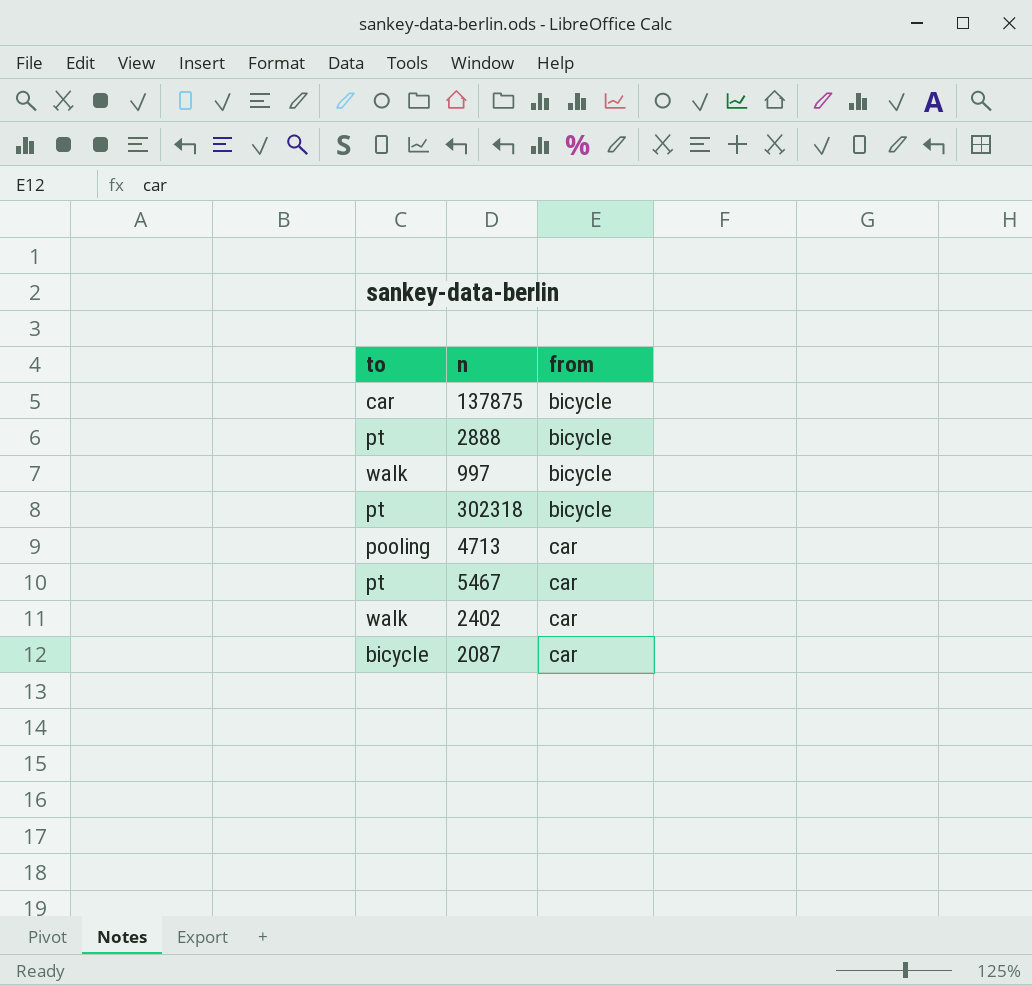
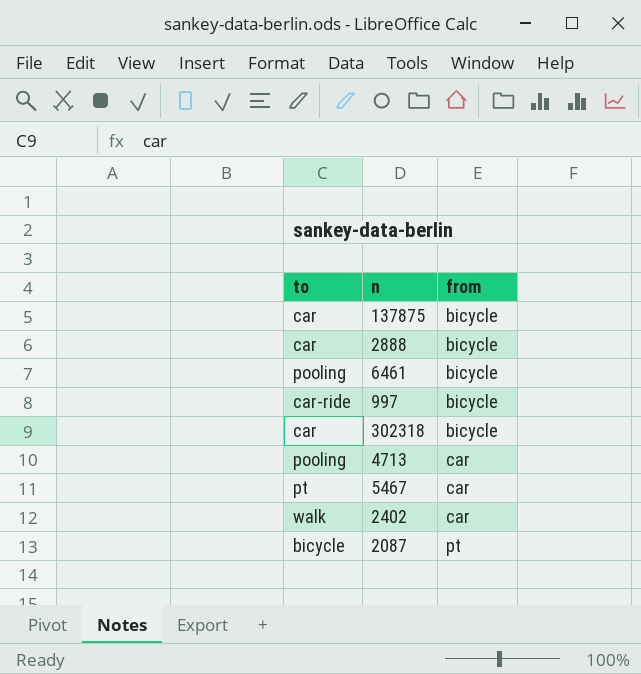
2888 | to: pt -> car
row 6461: none -> pooling | bicycle
997 | to: walk -> car-ride
302318 | to: pt -> car
2087 | from: car -> pt

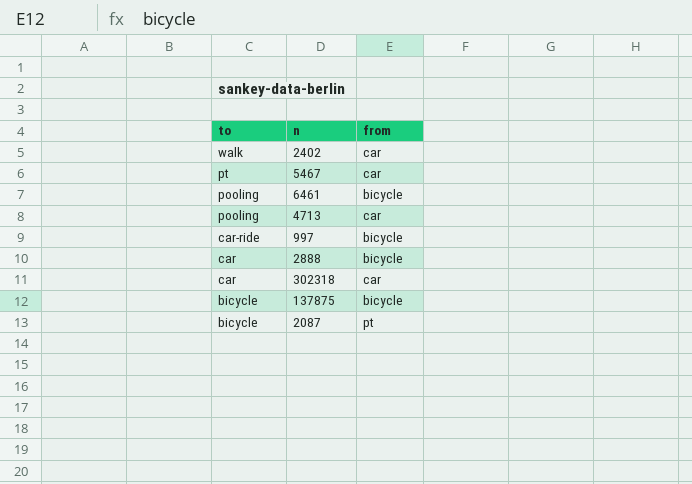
row order: from ascending -> to descending
302318 | from: bicycle -> car
137875 | to: car -> bicycle

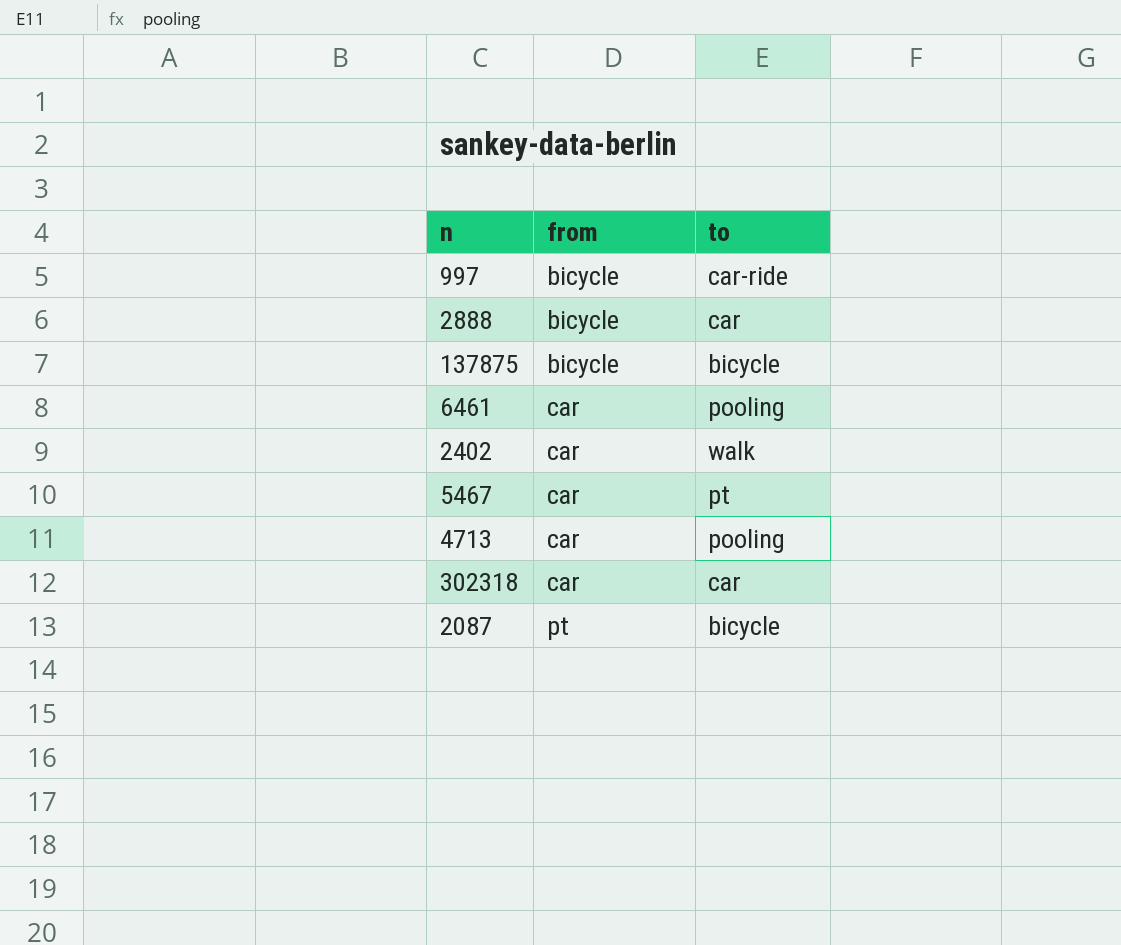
row order: to descending -> from ascending
column to | position: 1 -> 3
6461 | from: bicycle -> car

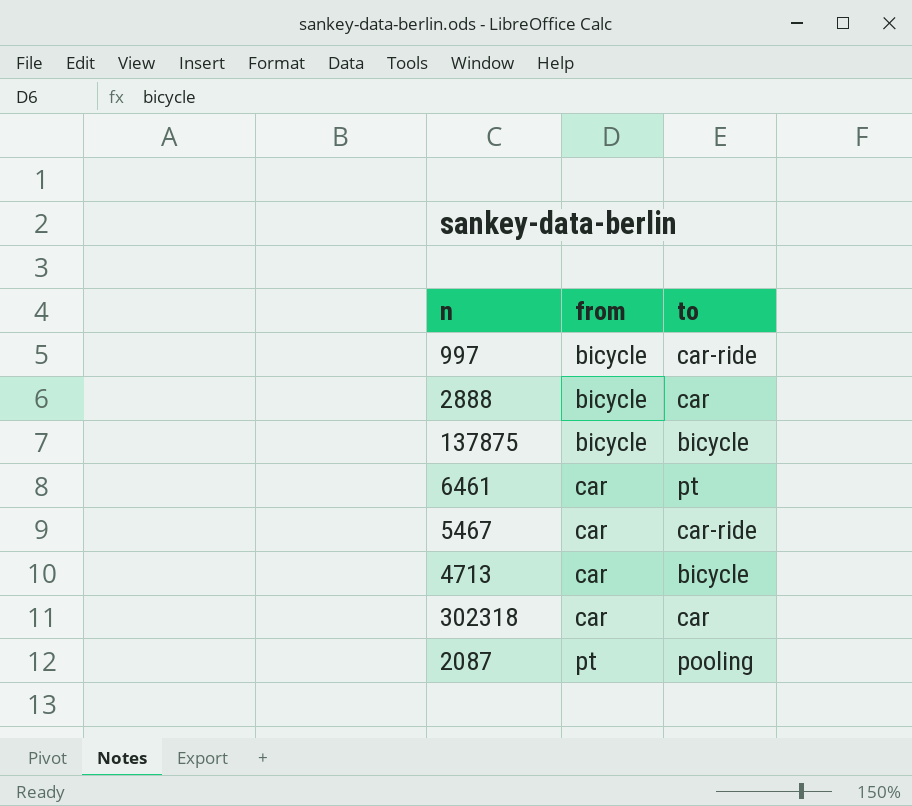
row 2402: car | walk -> none
6461 | to: pooling -> pt
5467 | to: pt -> car-ride
4713 | to: pooling -> bicycle
2087 | to: bicycle -> pooling

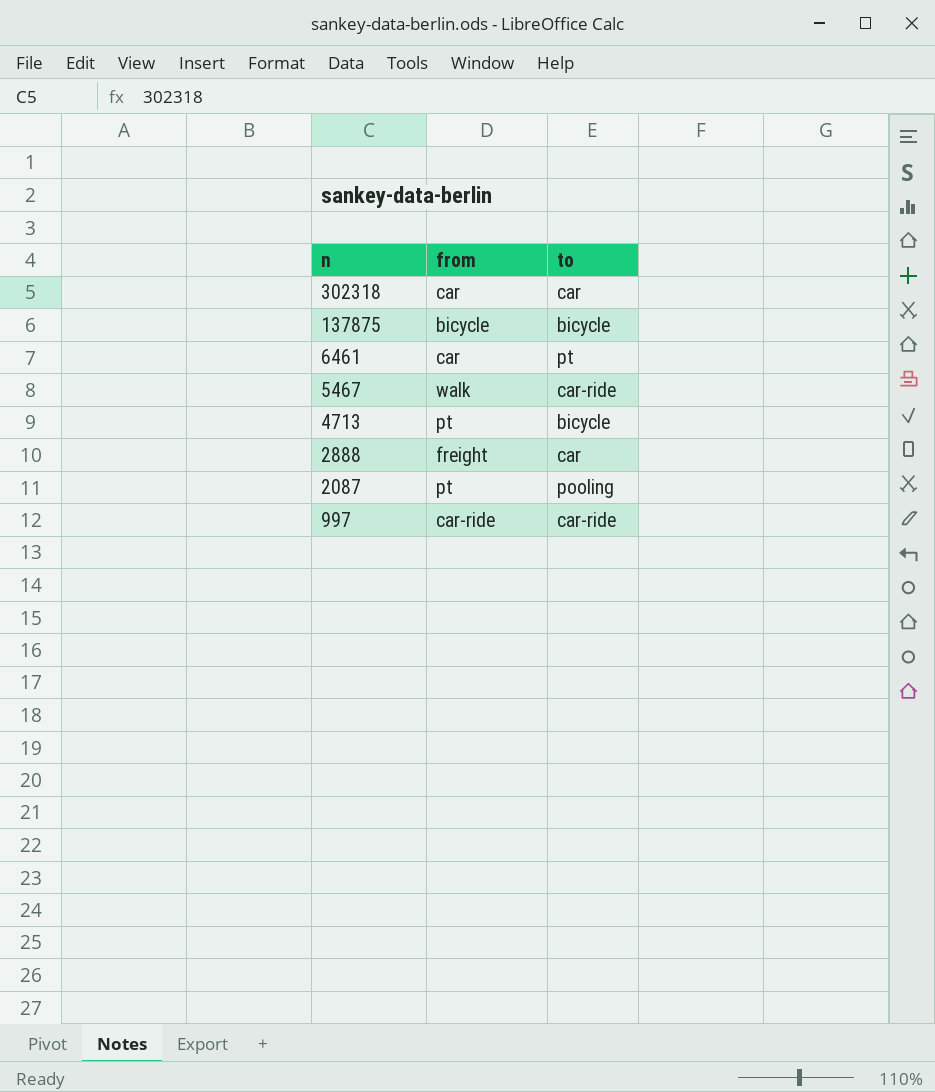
row order: from ascending -> n descending
5467 | from: car -> walk
4713 | from: car -> pt
2888 | from: bicycle -> freight
997 | from: bicycle -> car-ride

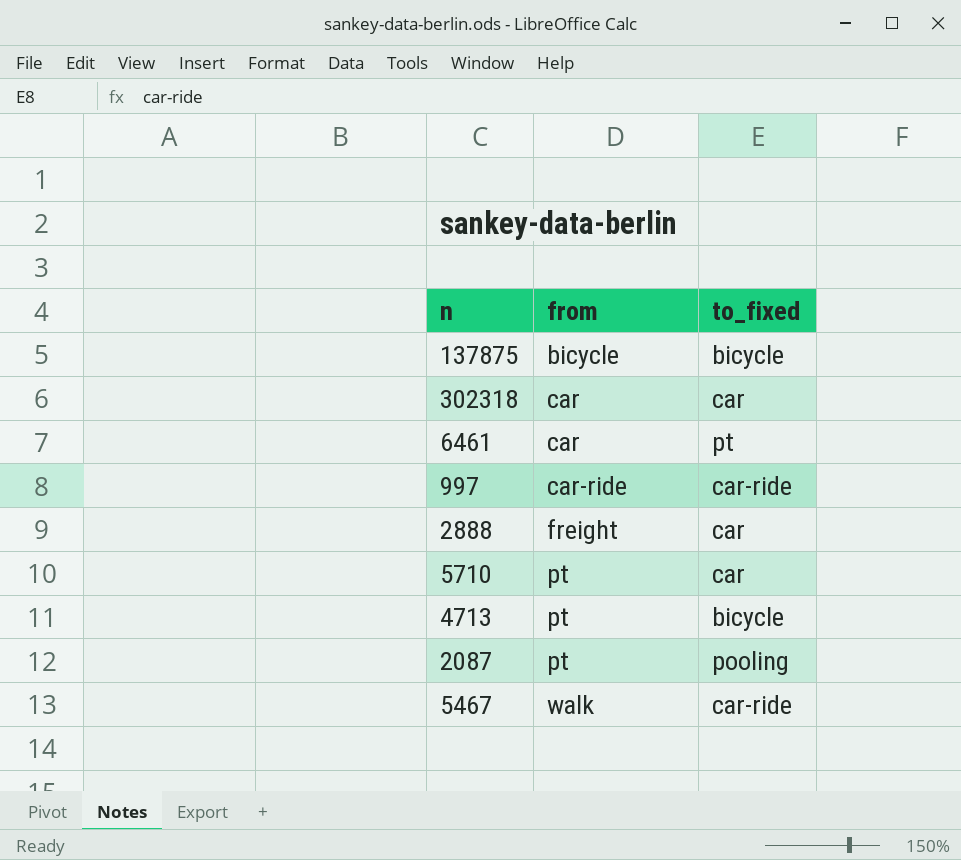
row order: n descending -> from ascending
column name: to -> to_fixed
row 5710: none -> pt | car

